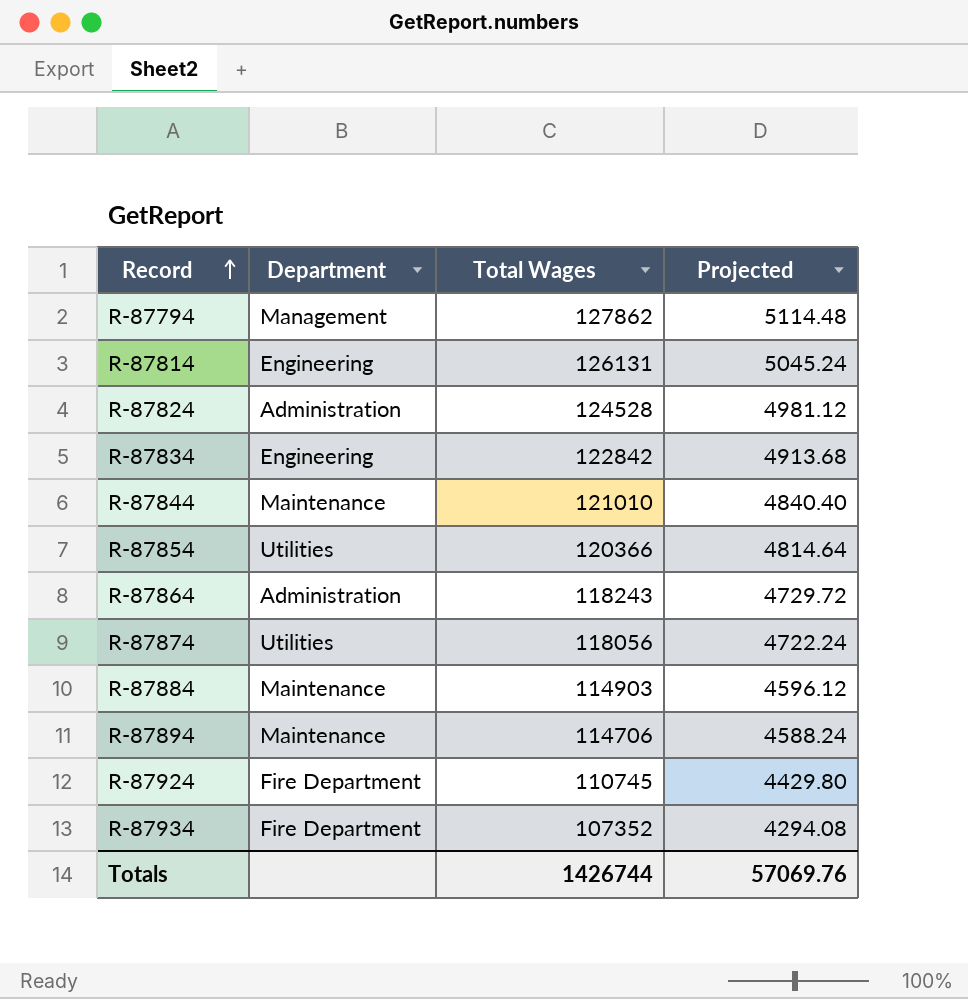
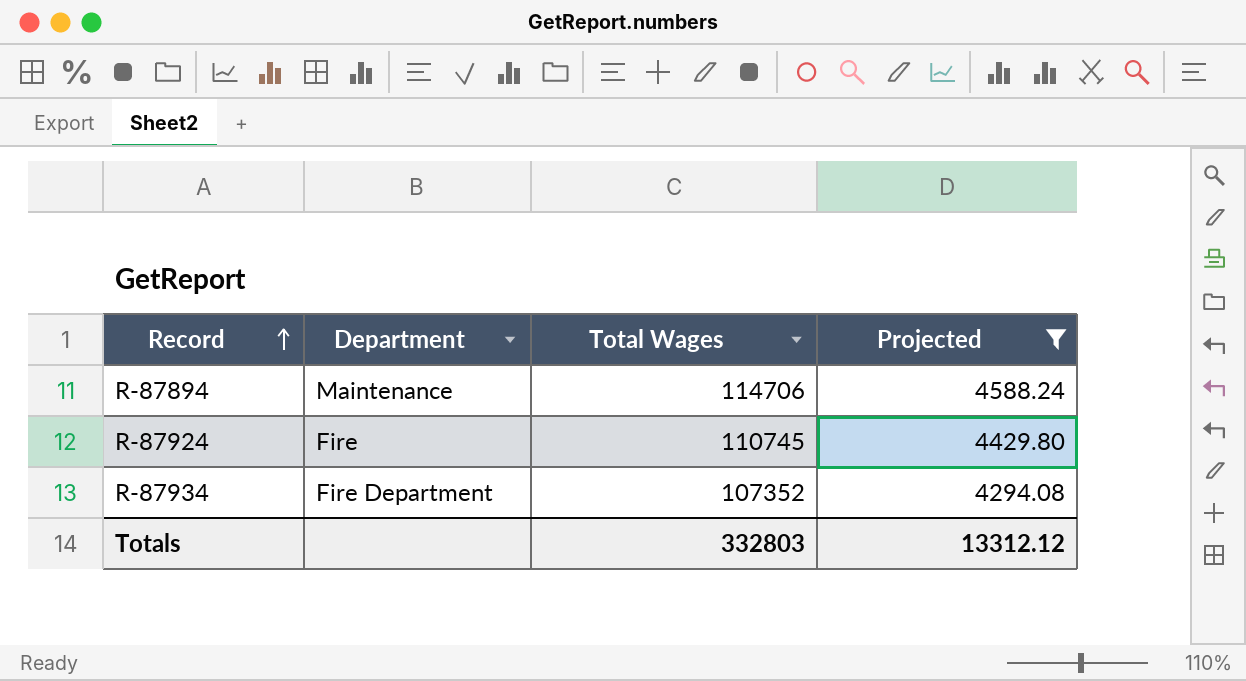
filter: none -> Projected <= 4588.24
R-87924 | Department: Fire Department -> Fire
Totals | Total Wages: 1426744 -> 332803
Totals | Projected: 57069.76 -> 13312.12

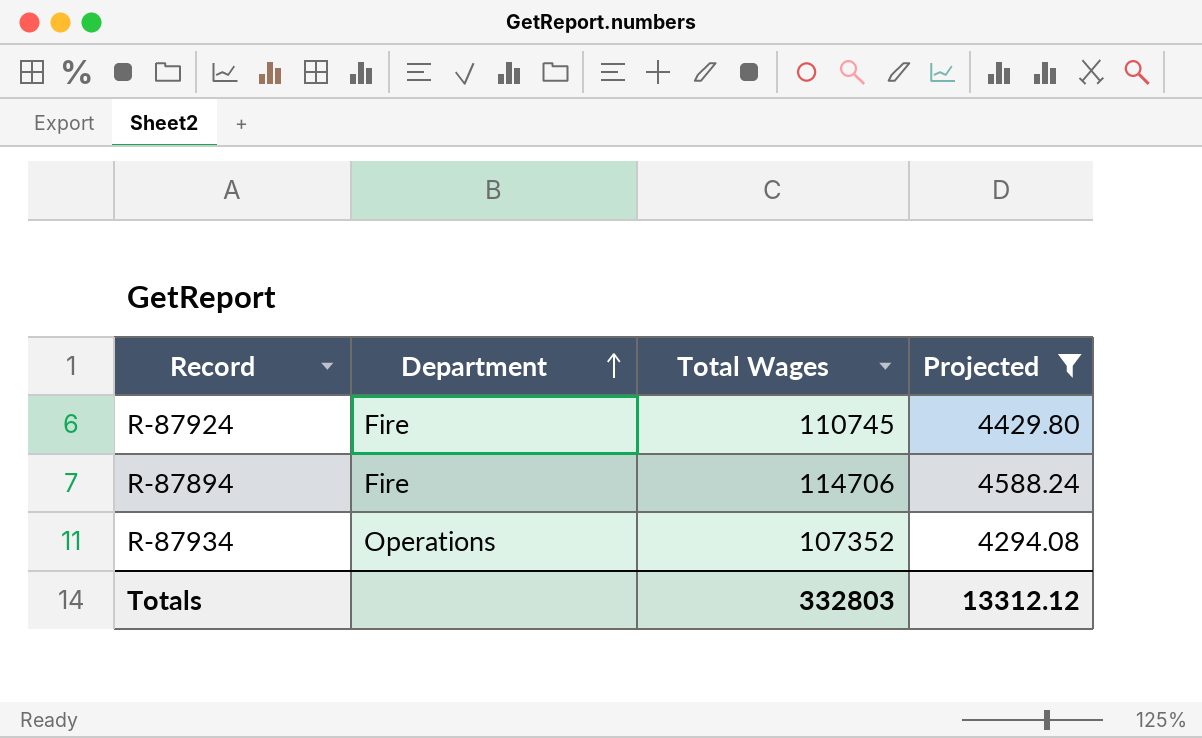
row order: Record ascending -> Department ascending
R-87894 | Department: Maintenance -> Fire
R-87934 | Department: Fire Department -> Operations

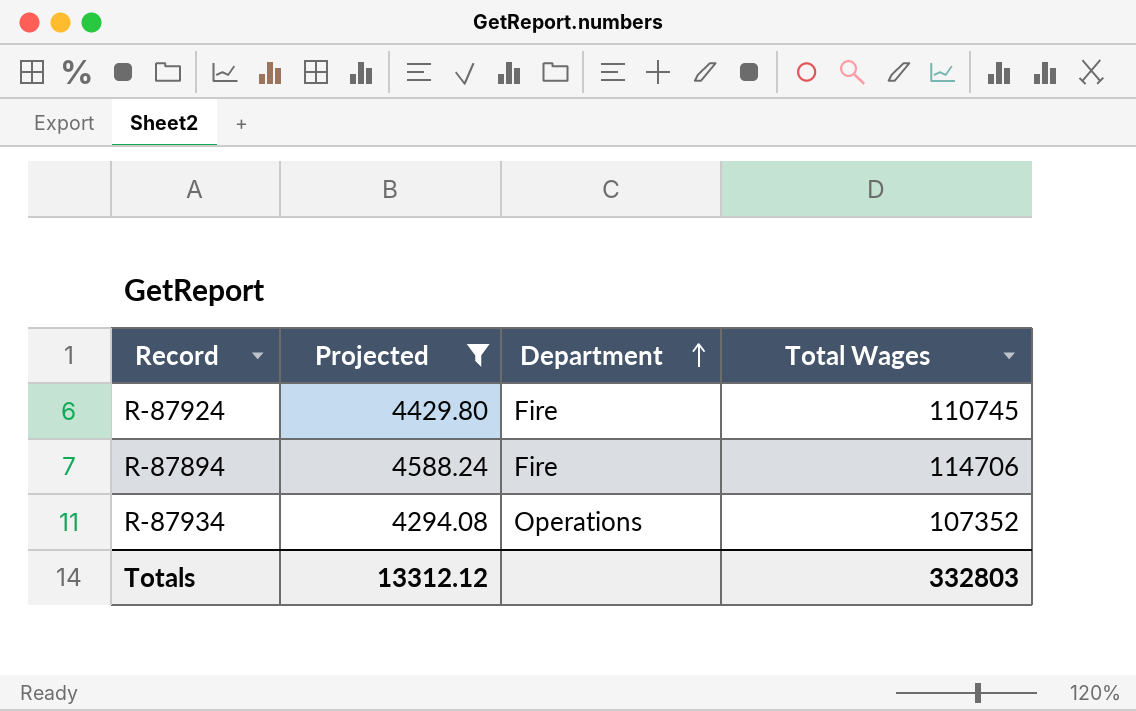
column Projected | position: 4 -> 2

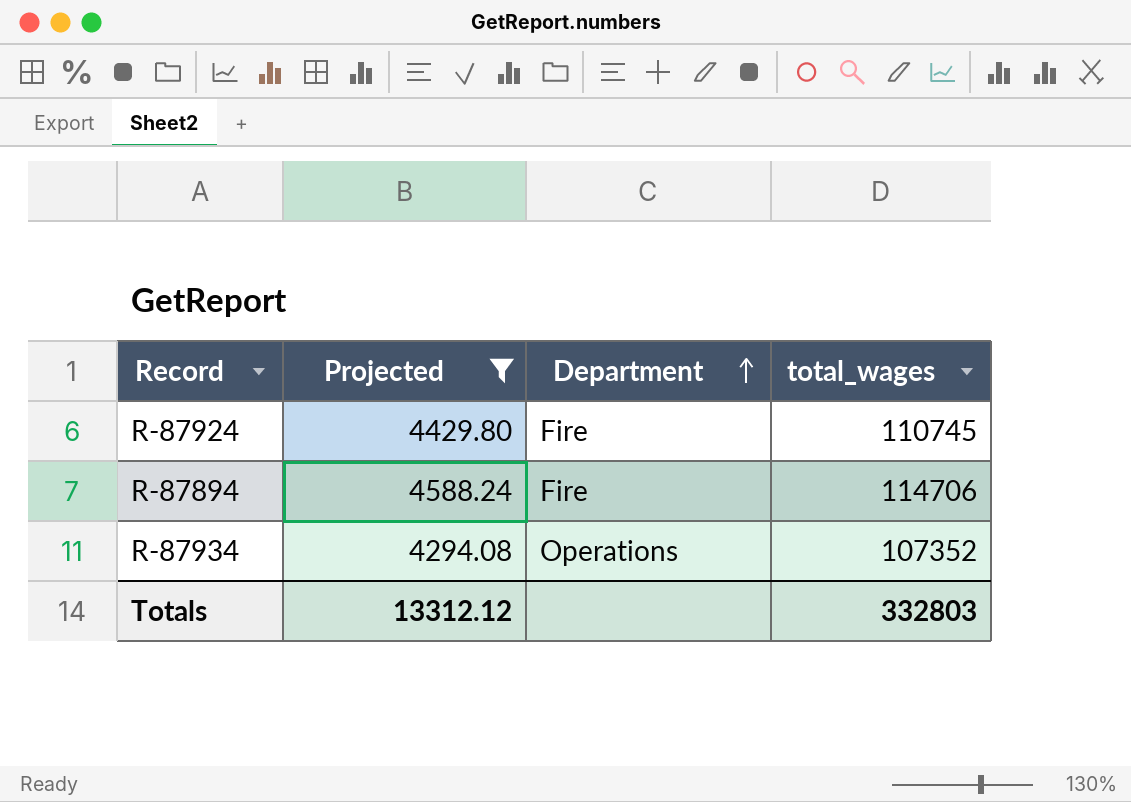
column name: Total Wages -> total_wages

